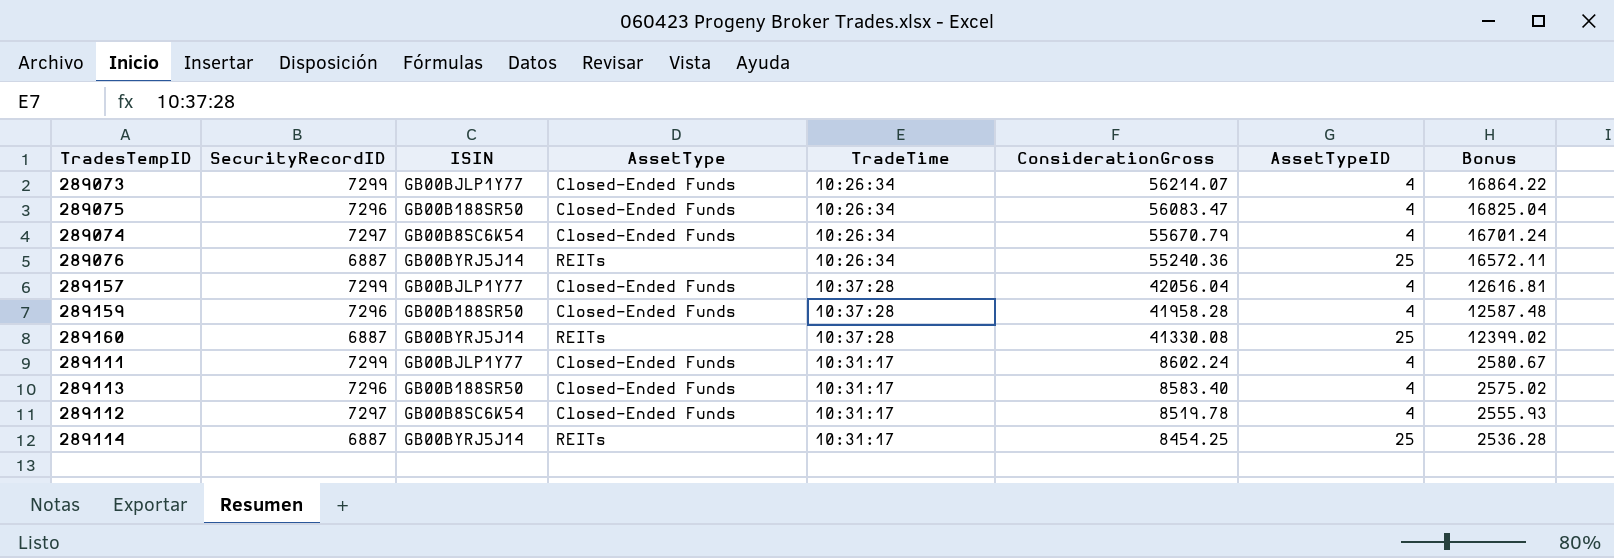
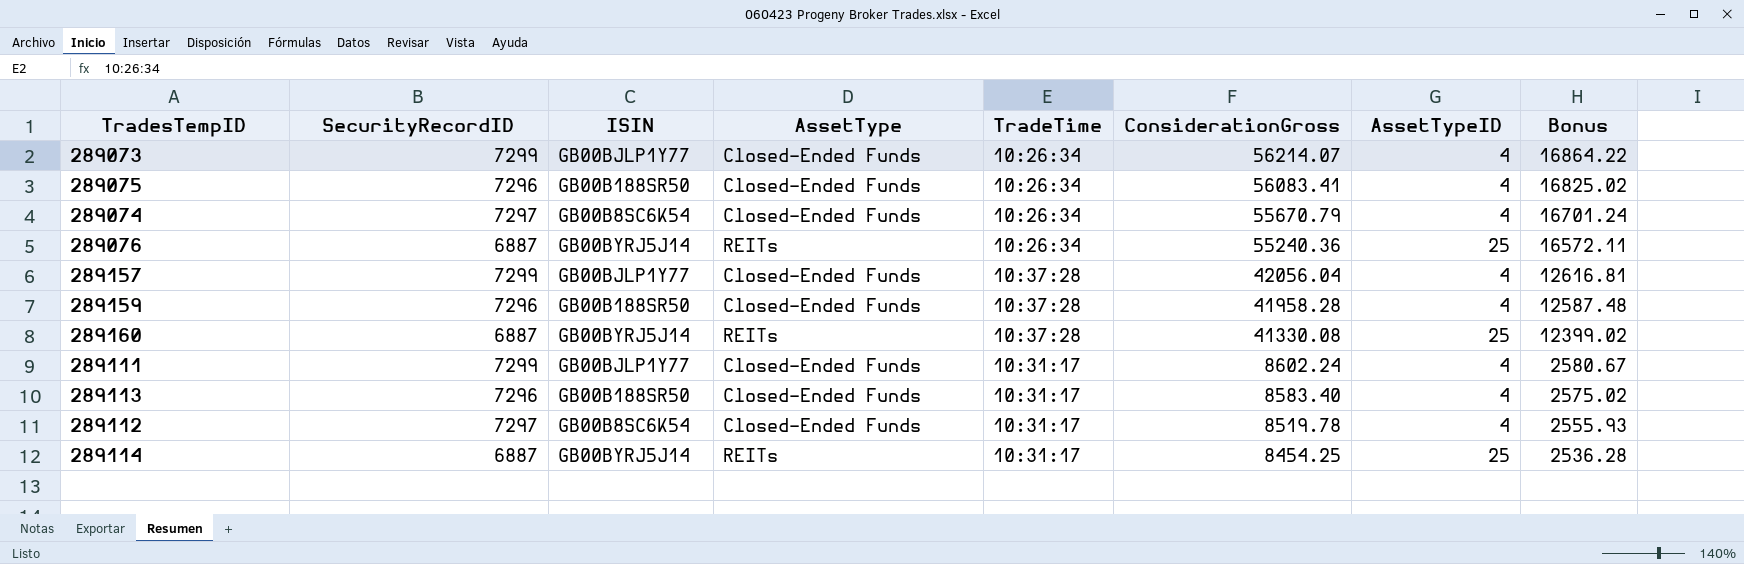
289075 | ConsiderationGross: 56083.47 -> 56083.41
289075 | Bonus: 16825.04 -> 16825.02

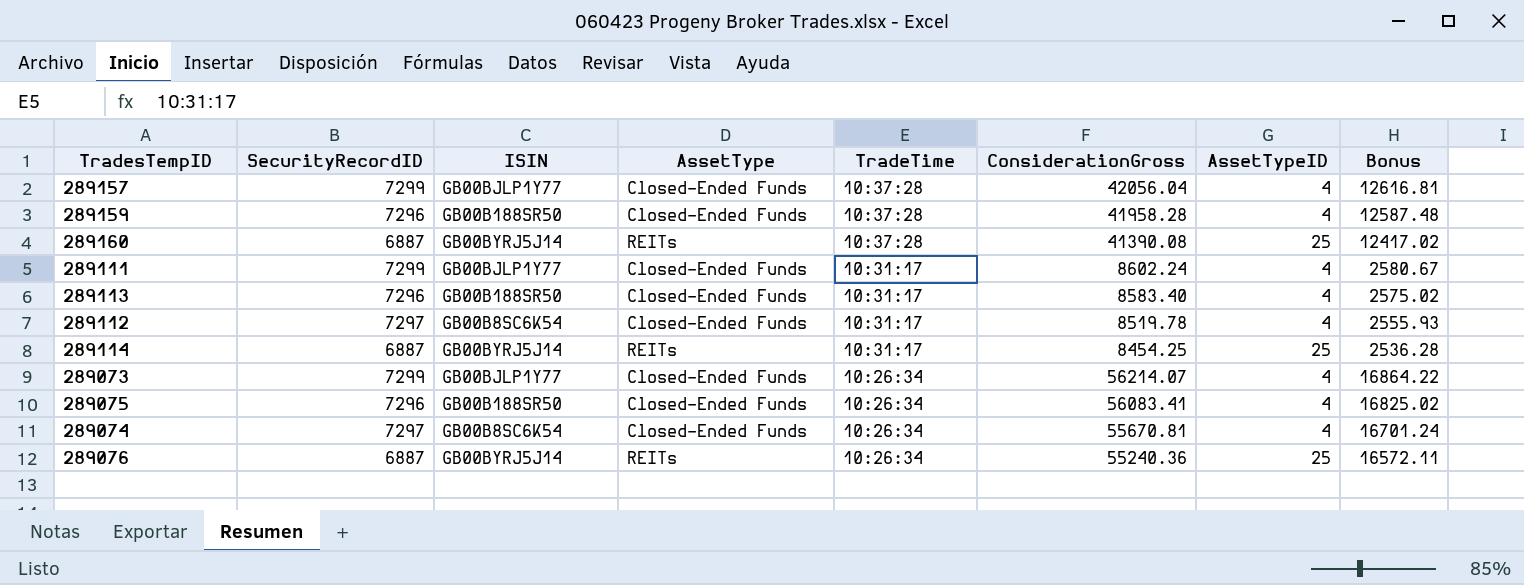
row order: ConsiderationGross descending -> TradeTime descending
289160 | ConsiderationGross: 41330.08 -> 41390.08
289160 | Bonus: 12399.02 -> 12417.02
289074 | ConsiderationGross: 55670.79 -> 55670.81

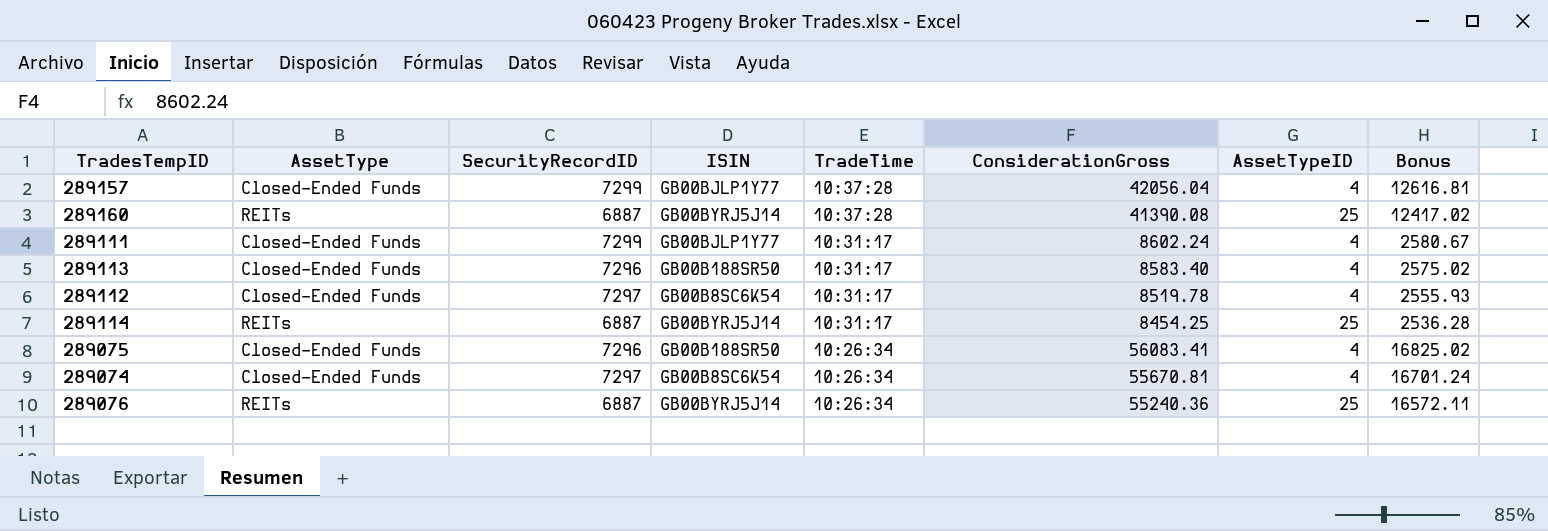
column AssetType | position: 4 -> 2
row 289159: 7296 | GB00B188SR50 | Closed-Ended Funds | 10:37:28 | 41958.28 | 4 | 12587.48 -> none
row 289073: 7299 | GB00BJLP1Y77 | Closed-Ended Funds | 10:26:34 | 56214.07 | 4 | 16864.22 -> none

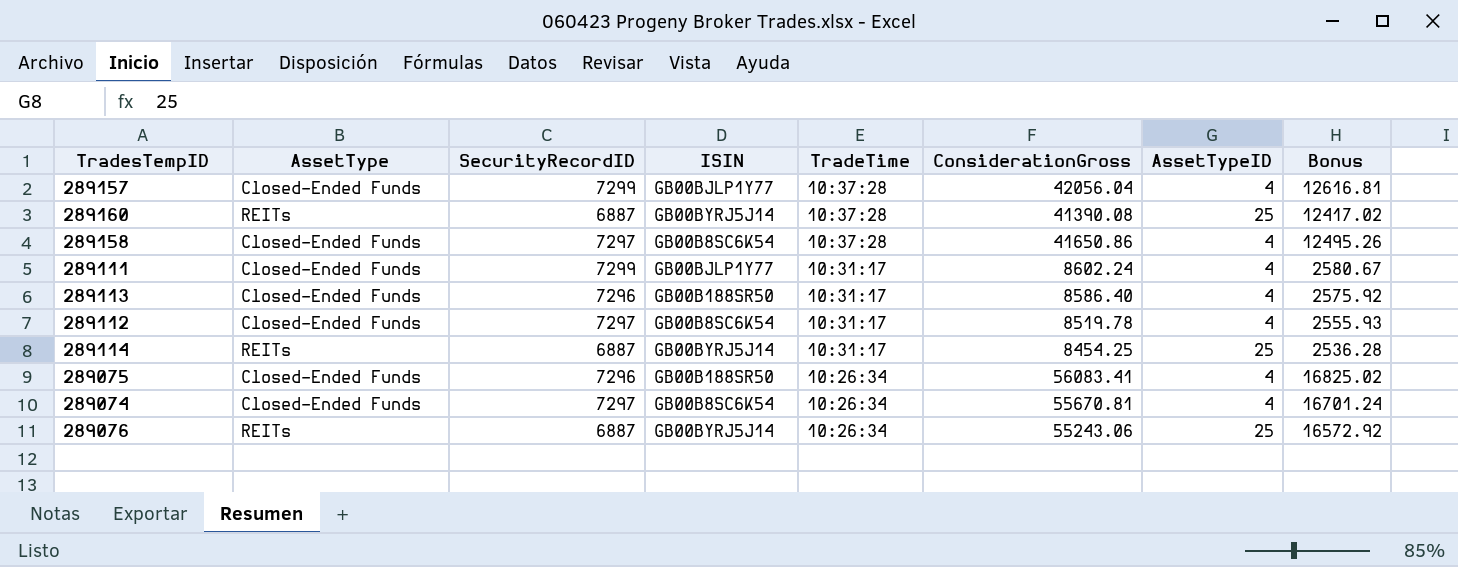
row 289158: none -> Closed-Ended Funds | 7297 | GB00B8SC6K54 | 10:37:28 | 41650.86 | 4 | 12495.26
289113 | ConsiderationGross: 8583.40 -> 8586.40
289113 | Bonus: 2575.02 -> 2575.92
289076 | ConsiderationGross: 55240.36 -> 55243.06
289076 | Bonus: 16572.11 -> 16572.92

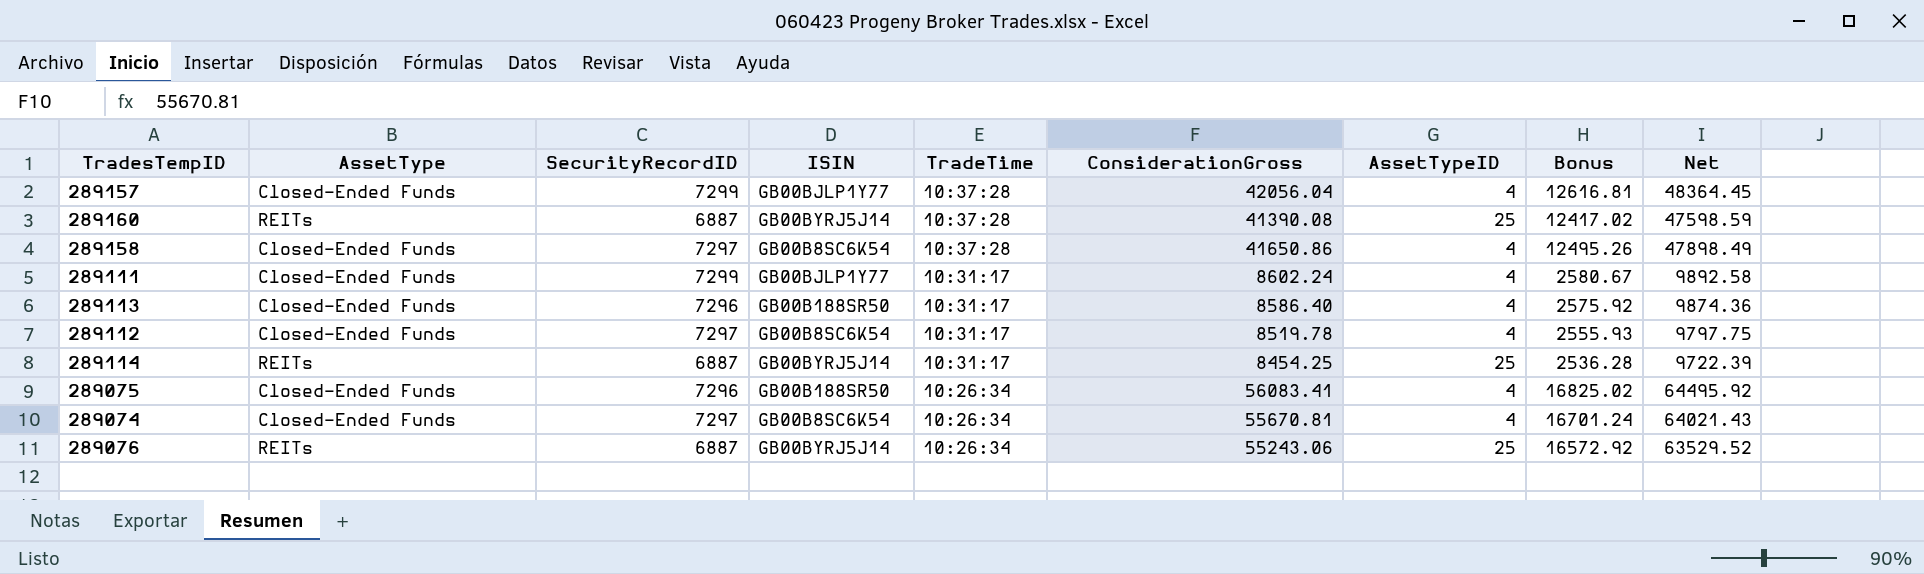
column Net | formula: none -> [ConsiderationGross] * 1.15

